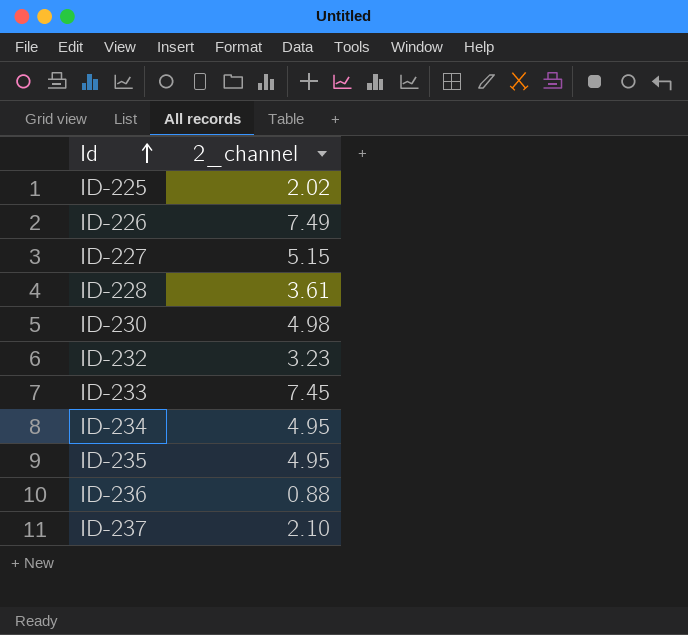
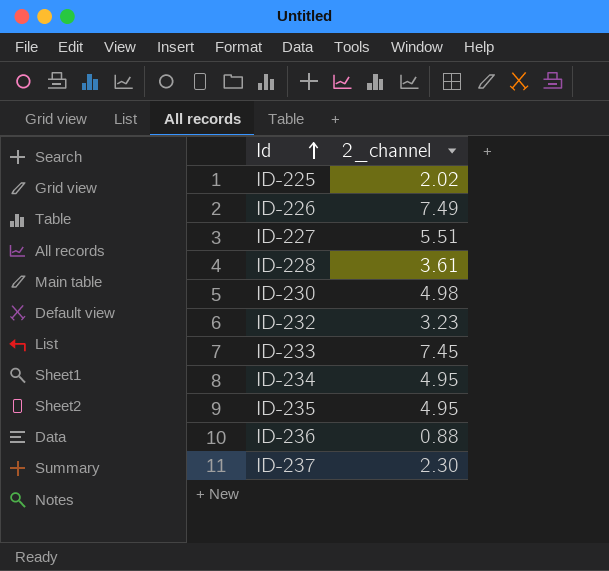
ID-227 | 2_channel: 5.15 -> 5.51
ID-237 | 2_channel: 2.10 -> 2.30

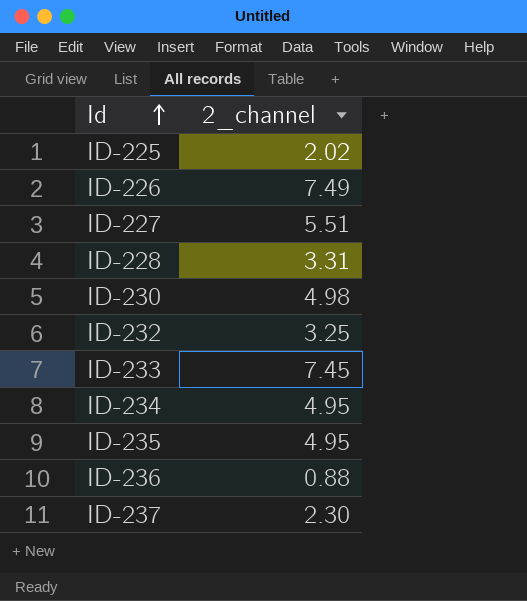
ID-228 | 2_channel: 3.61 -> 3.31
ID-232 | 2_channel: 3.23 -> 3.25

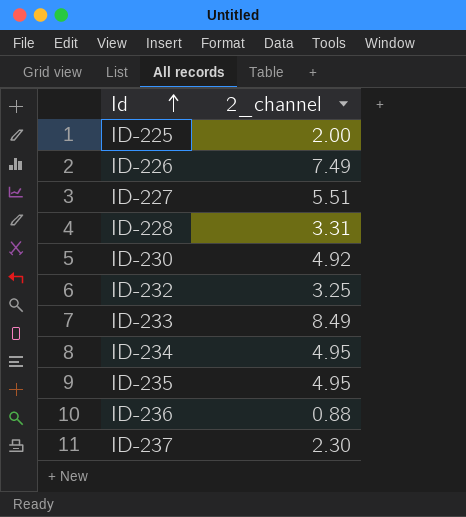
ID-225 | 2_channel: 2.02 -> 2.00
ID-230 | 2_channel: 4.98 -> 4.92
ID-233 | 2_channel: 7.45 -> 8.49

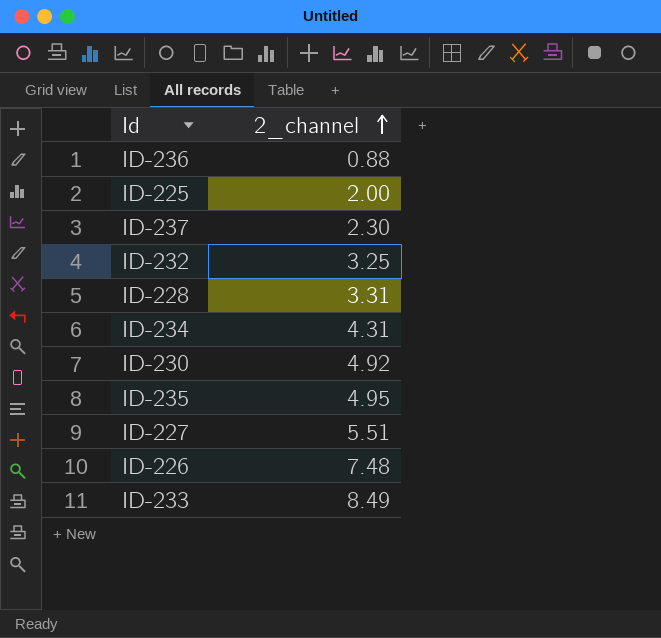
row order: Id ascending -> 2_channel ascending
ID-234 | 2_channel: 4.95 -> 4.31
ID-226 | 2_channel: 7.49 -> 7.48

